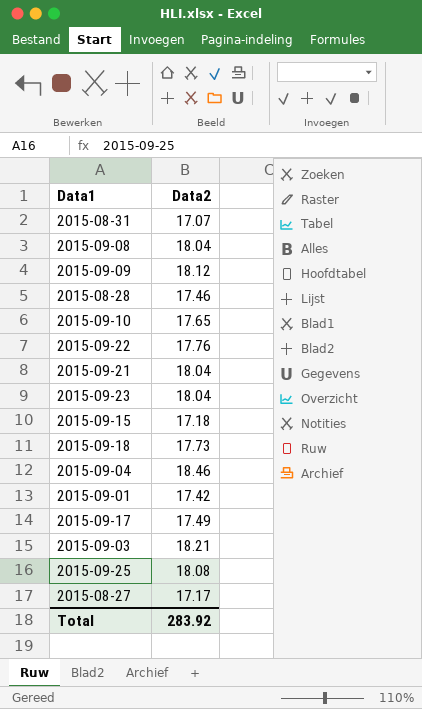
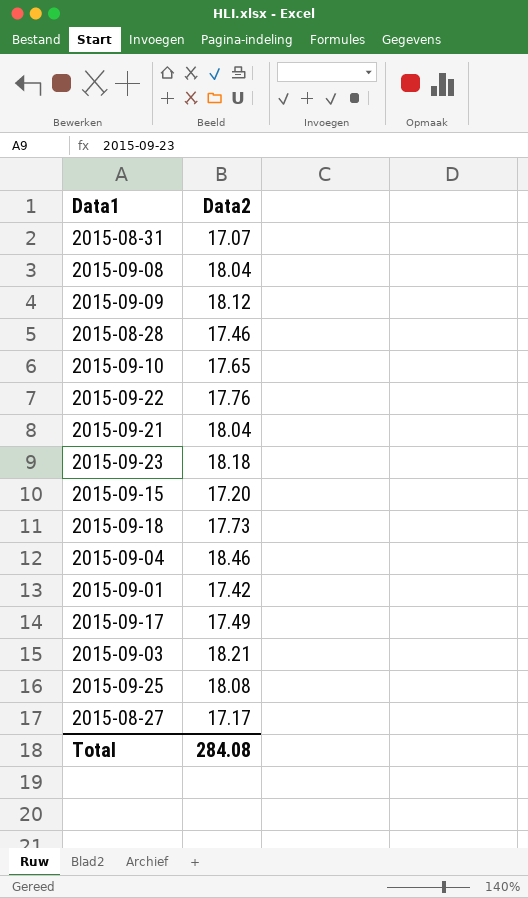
2015-09-23 | Data2: 18.04 -> 18.18
2015-09-15 | Data2: 17.18 -> 17.20
Total | Data2: 283.92 -> 284.08

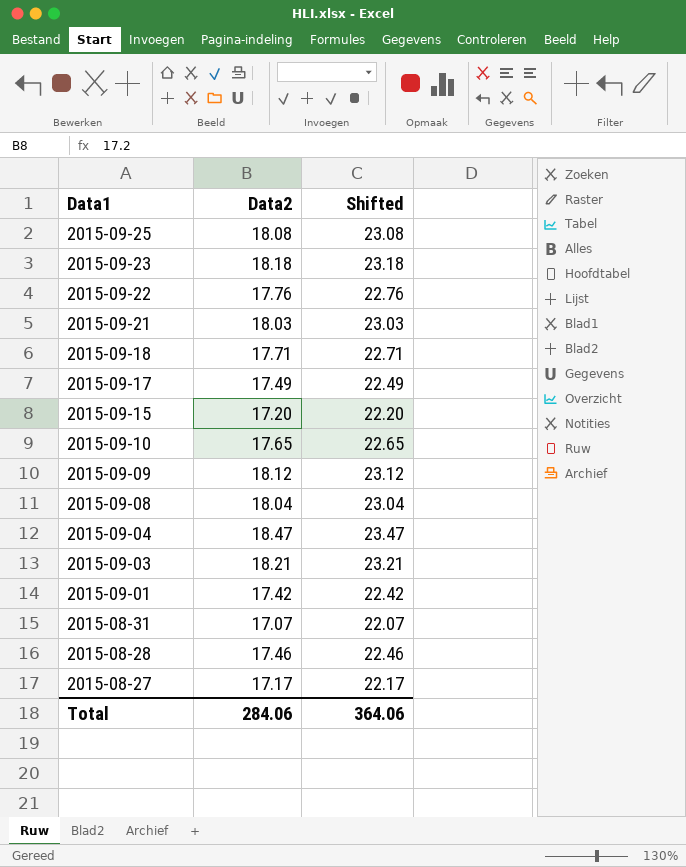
row order: none -> Data1 descending
column Shifted | formula: none -> [Data2] + 5
2015-09-21 | Data2: 18.04 -> 18.03
2015-09-18 | Data2: 17.73 -> 17.71
2015-09-04 | Data2: 18.46 -> 18.47
Total | Data2: 284.08 -> 284.06

